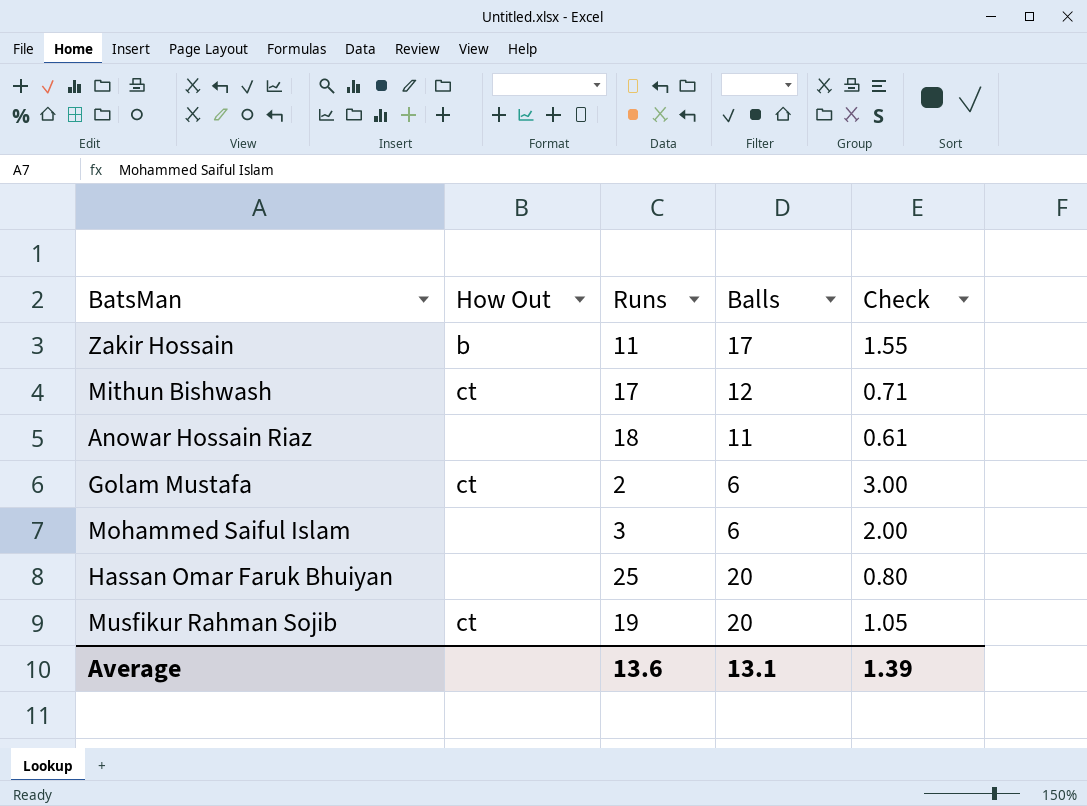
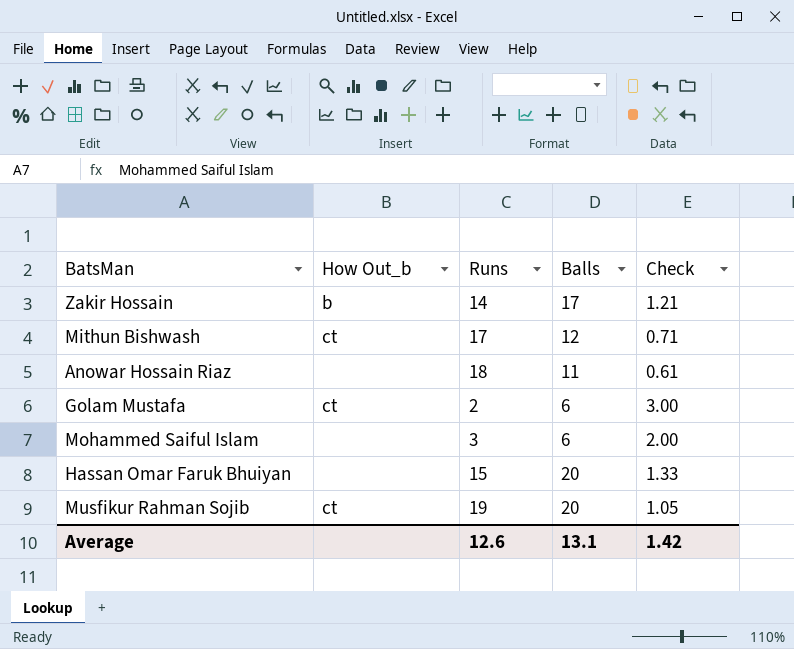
column name: How Out -> How Out_b
Zakir Hossain | Runs: 11 -> 14
Zakir Hossain | Check: 1.55 -> 1.21
Hassan Omar Faruk Bhuiyan | Runs: 25 -> 15
Hassan Omar Faruk Bhuiyan | Check: 0.80 -> 1.33
Average | Runs: 13.6 -> 12.6
Average | Check: 1.39 -> 1.42

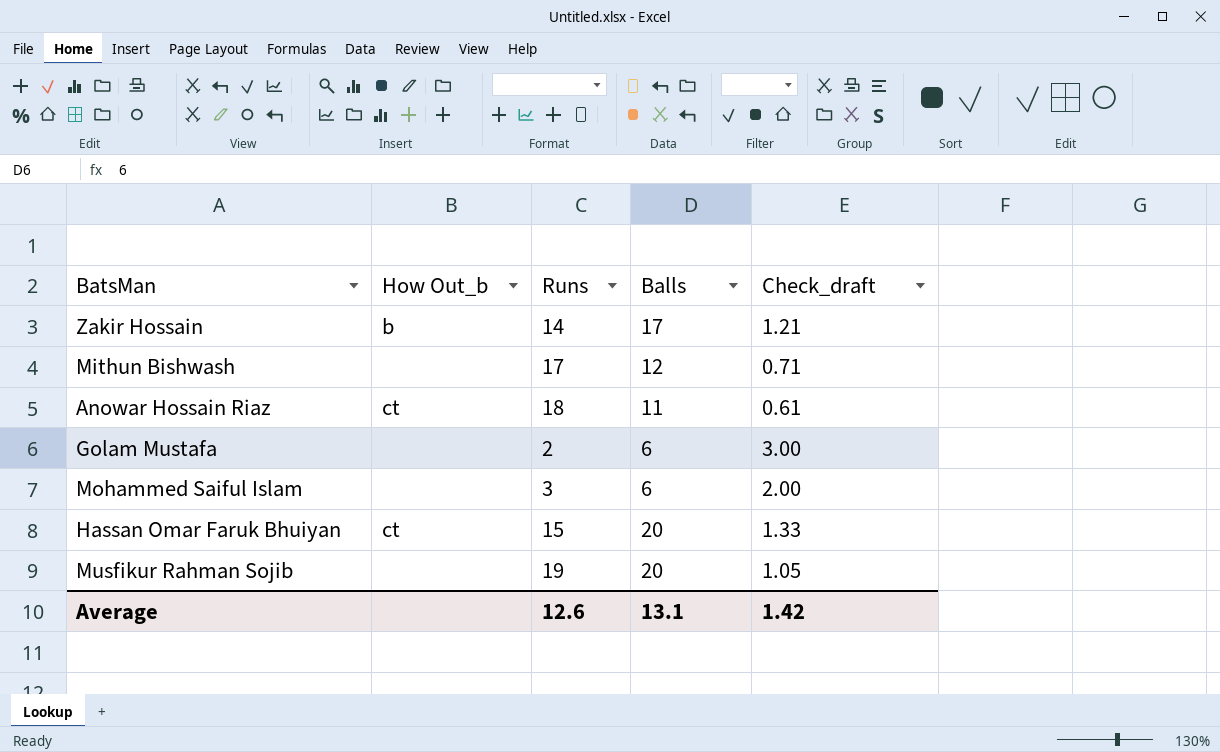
column name: Check -> Check_draft
Mithun Bishwash | How Out_b: ct -> none
Anowar Hossain Riaz | How Out_b: none -> ct
Golam Mustafa | How Out_b: ct -> none
Hassan Omar Faruk Bhuiyan | How Out_b: none -> ct
Musfikur Rahman Sojib | How Out_b: ct -> none

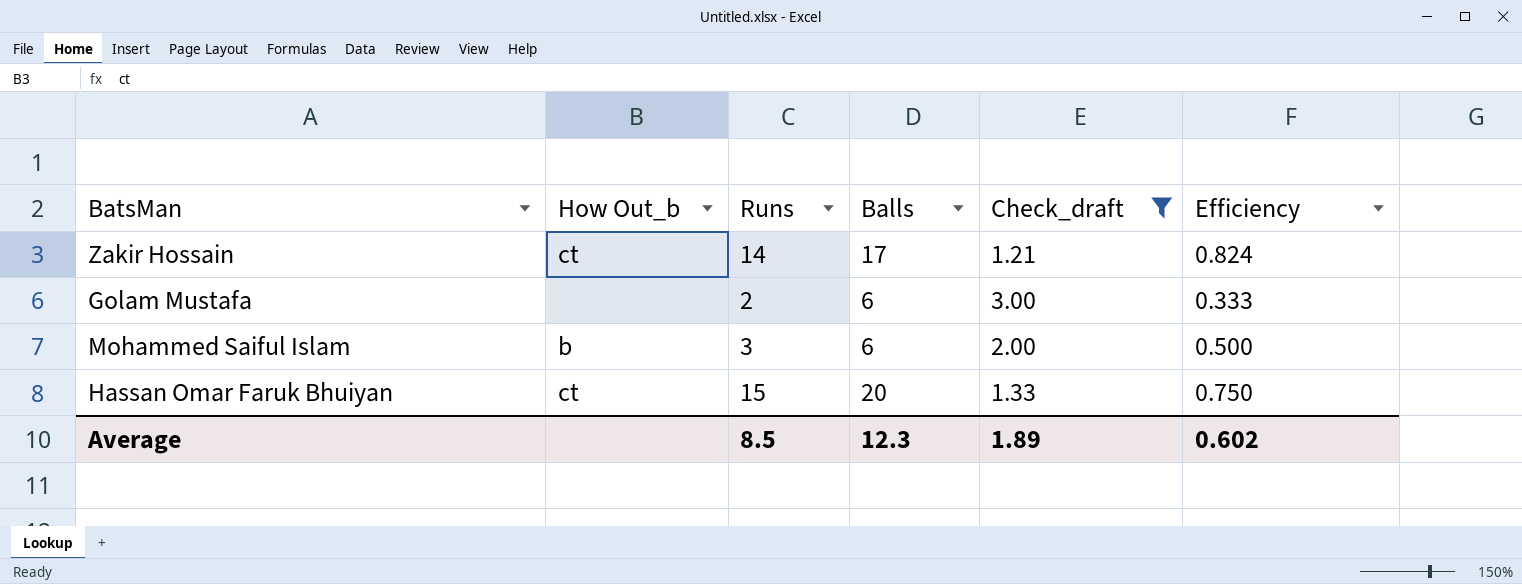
filter: none -> Check_draft >= 1.21
column Efficiency | formula: none -> [Runs] / [Balls]
Zakir Hossain | How Out_b: b -> ct
Mohammed Saiful Islam | How Out_b: none -> b
Average | Runs: 12.6 -> 8.5
Average | Balls: 13.1 -> 12.3
Average | Check_draft: 1.42 -> 1.89

